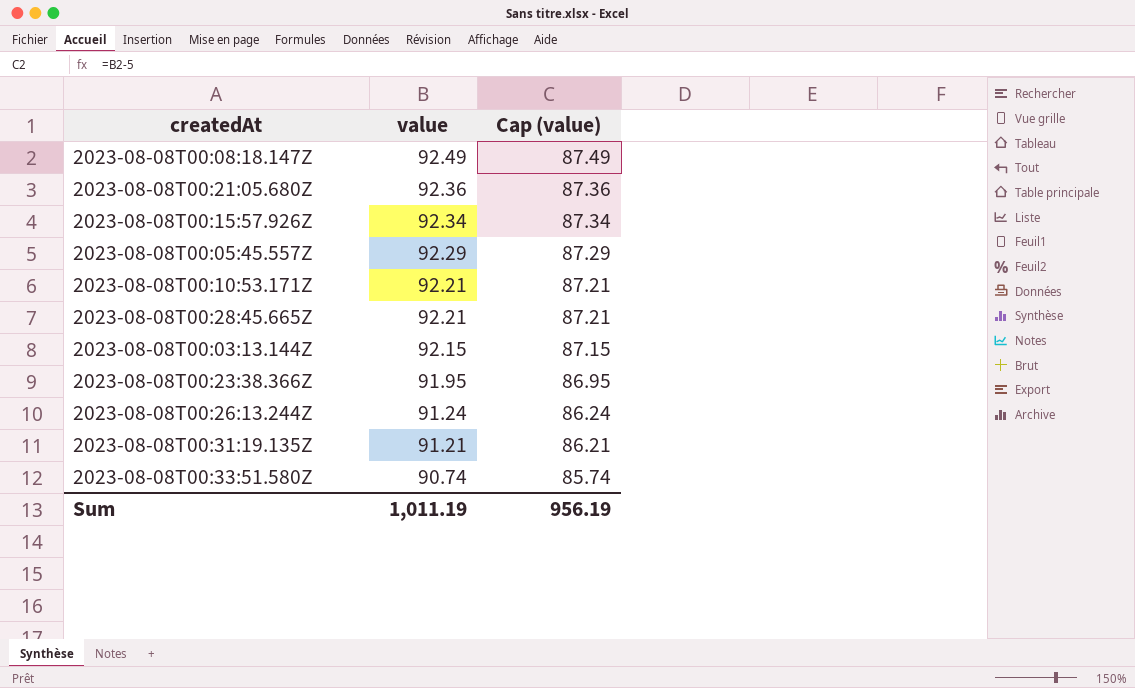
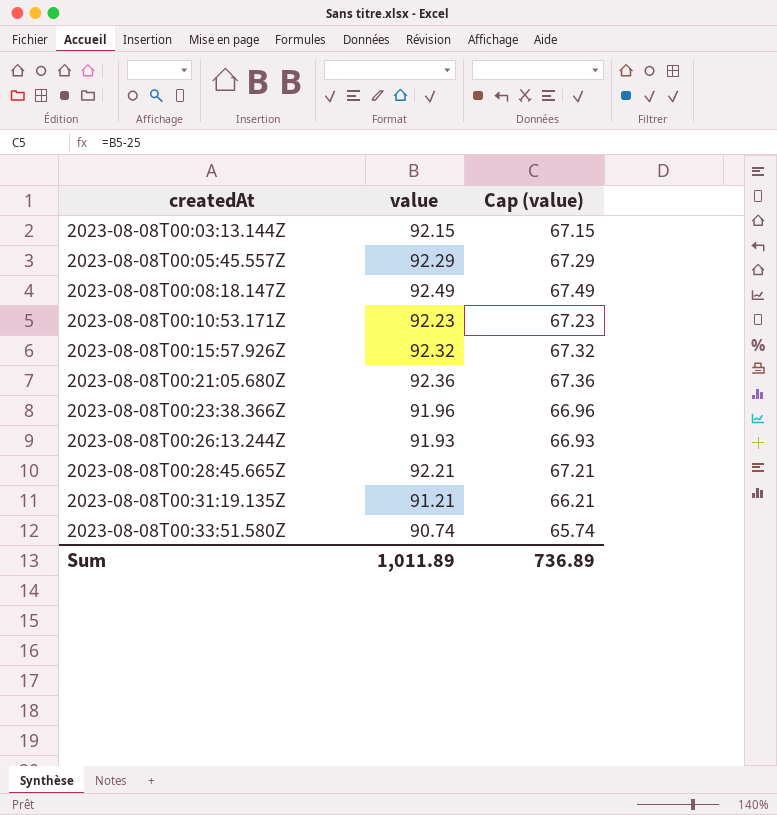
row order: value descending -> createdAt ascending
column Cap (value) | formula: [value] - 5 -> [value] - 25
2023-08-08T00:10:53.171Z | value: 92.21 -> 92.23
2023-08-08T00:15:57.926Z | value: 92.34 -> 92.32
2023-08-08T00:23:38.366Z | value: 91.95 -> 91.96
2023-08-08T00:26:13.244Z | value: 91.24 -> 91.93
Sum | value: 1,011.19 -> 1,011.89
Sum | Cap (value): 956.19 -> 736.89

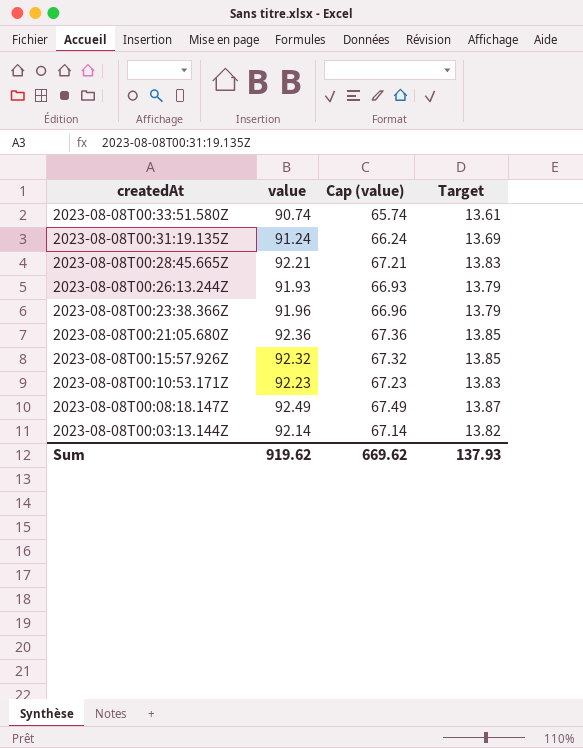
row order: createdAt ascending -> createdAt descending
column Target | formula: none -> [value] * 0.15
row 2023-08-08T00:05:45.557Z: 92.29 | 67.29 -> none
2023-08-08T00:31:19.135Z | value: 91.21 -> 91.24
2023-08-08T00:31:19.135Z | Cap (value): 66.21 -> 66.24
2023-08-08T00:03:13.144Z | value: 92.15 -> 92.14
2023-08-08T00:03:13.144Z | Cap (value): 67.15 -> 67.14
Sum | value: 1,011.89 -> 919.62
Sum | Cap (value): 736.89 -> 669.62

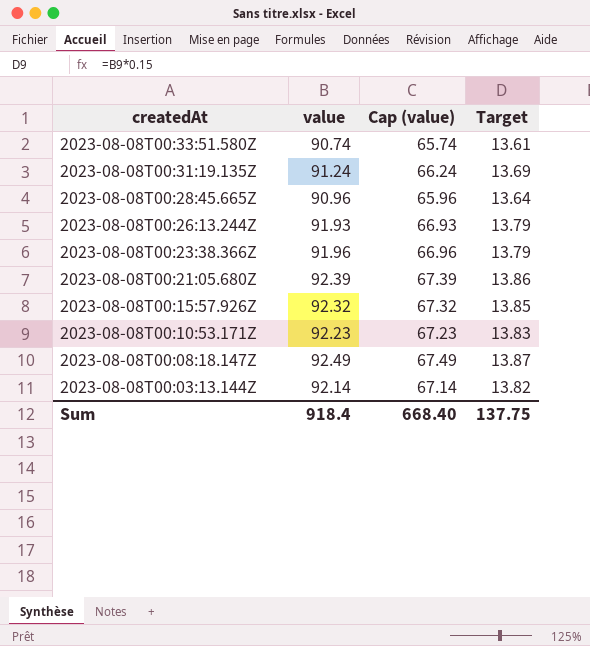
2023-08-08T00:28:45.665Z | value: 92.21 -> 90.96
2023-08-08T00:28:45.665Z | Cap (value): 67.21 -> 65.96
2023-08-08T00:28:45.665Z | Target: 13.83 -> 13.64
2023-08-08T00:21:05.680Z | value: 92.36 -> 92.39
2023-08-08T00:21:05.680Z | Cap (value): 67.36 -> 67.39
2023-08-08T00:21:05.680Z | Target: 13.85 -> 13.86
Sum | value: 919.62 -> 918.4
Sum | Cap (value): 669.62 -> 668.40
Sum | Target: 137.93 -> 137.75

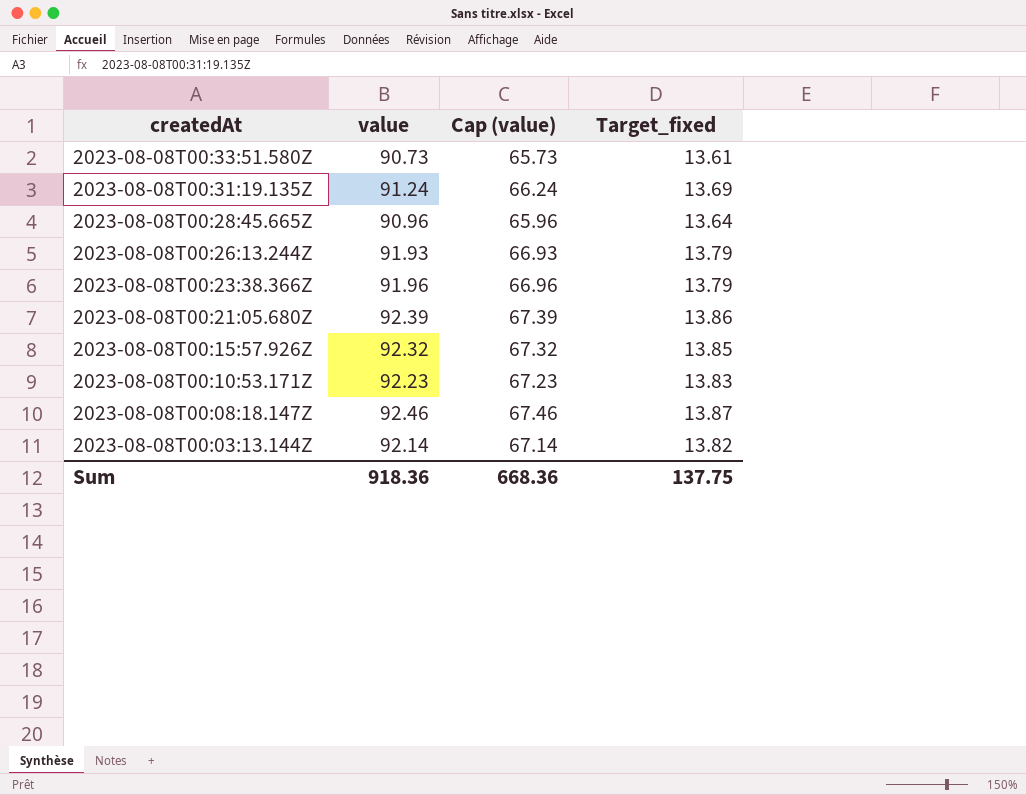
column name: Target -> Target_fixed
2023-08-08T00:33:51.580Z | value: 90.74 -> 90.73
2023-08-08T00:33:51.580Z | Cap (value): 65.74 -> 65.73
2023-08-08T00:08:18.147Z | value: 92.49 -> 92.46
2023-08-08T00:08:18.147Z | Cap (value): 67.49 -> 67.46
Sum | value: 918.4 -> 918.36
Sum | Cap (value): 668.40 -> 668.36

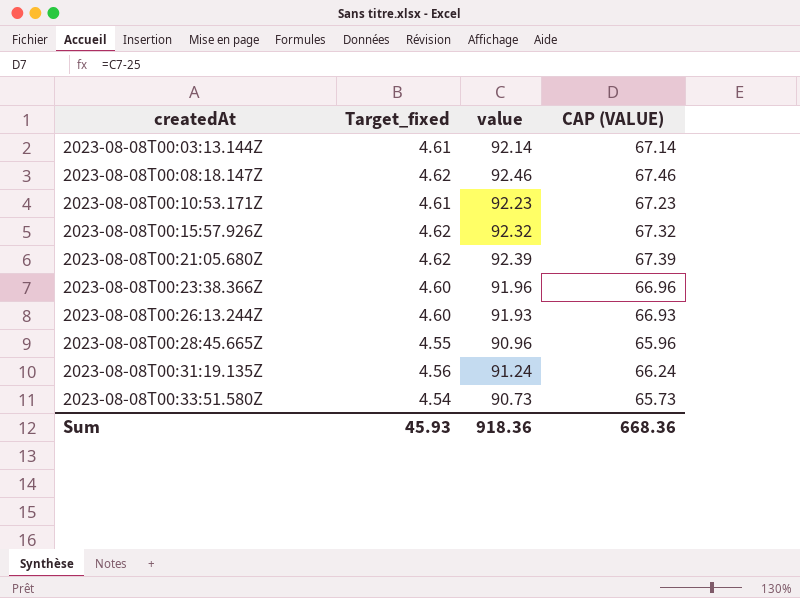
row order: createdAt descending -> createdAt ascending
column Target_fixed | formula: [value] * 0.15 -> [value] * 0.05
column Target_fixed | position: 4 -> 2
column name: Cap (value) -> CAP (VALUE)
Sum | Target_fixed: 137.75 -> 45.93

